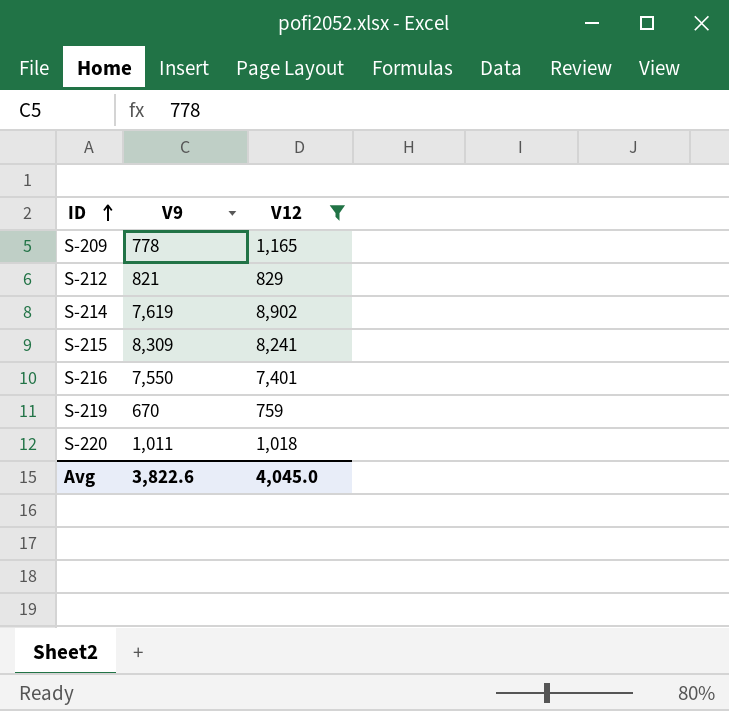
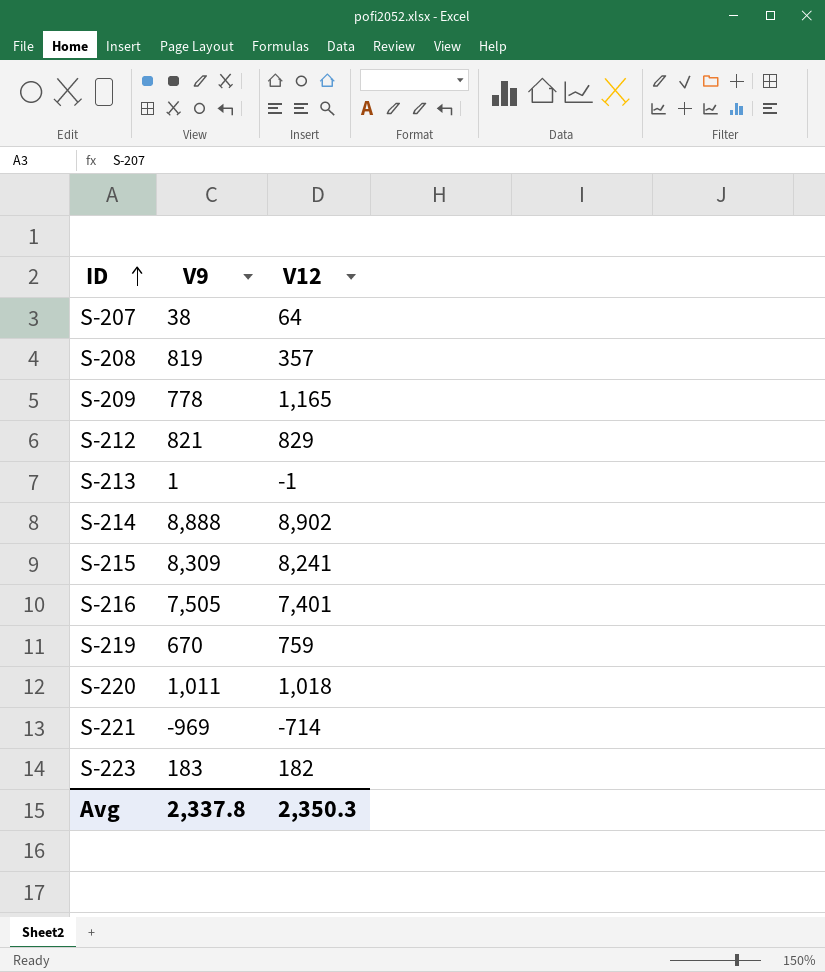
filter: V12 >= 759 -> none
S-214 | V9: 7,619 -> 8,888
S-216 | V9: 7,550 -> 7,505
Avg | V9: 3,822.6 -> 2,337.8
Avg | V12: 4,045.0 -> 2,350.3

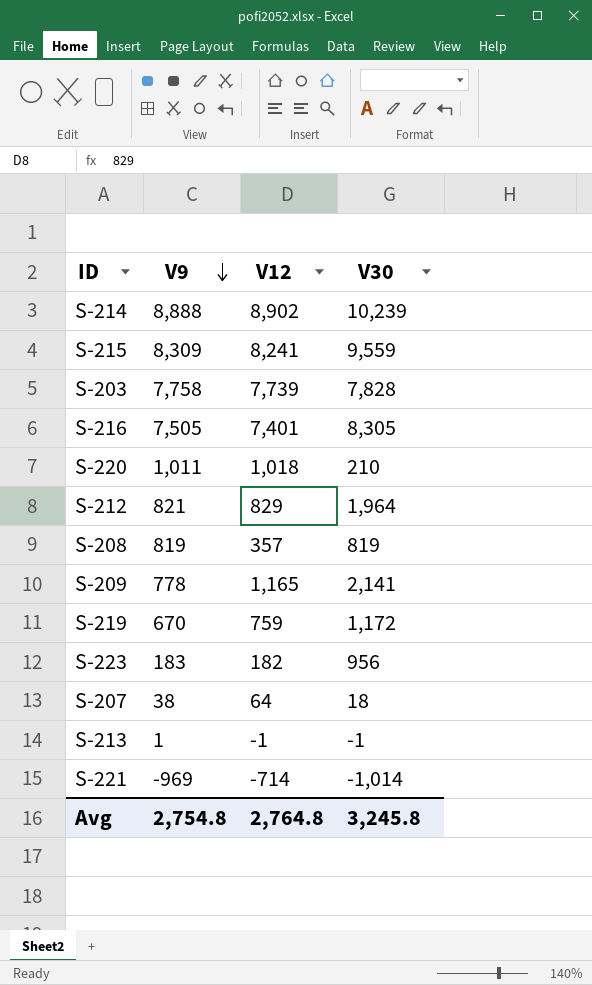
row order: ID ascending -> V9 descending
column V30 | position: none -> 4
row S-203: none -> 7,758 | 7,739 | 7,828
Avg | V9: 2,337.8 -> 2,754.8
Avg | V12: 2,350.3 -> 2,764.8

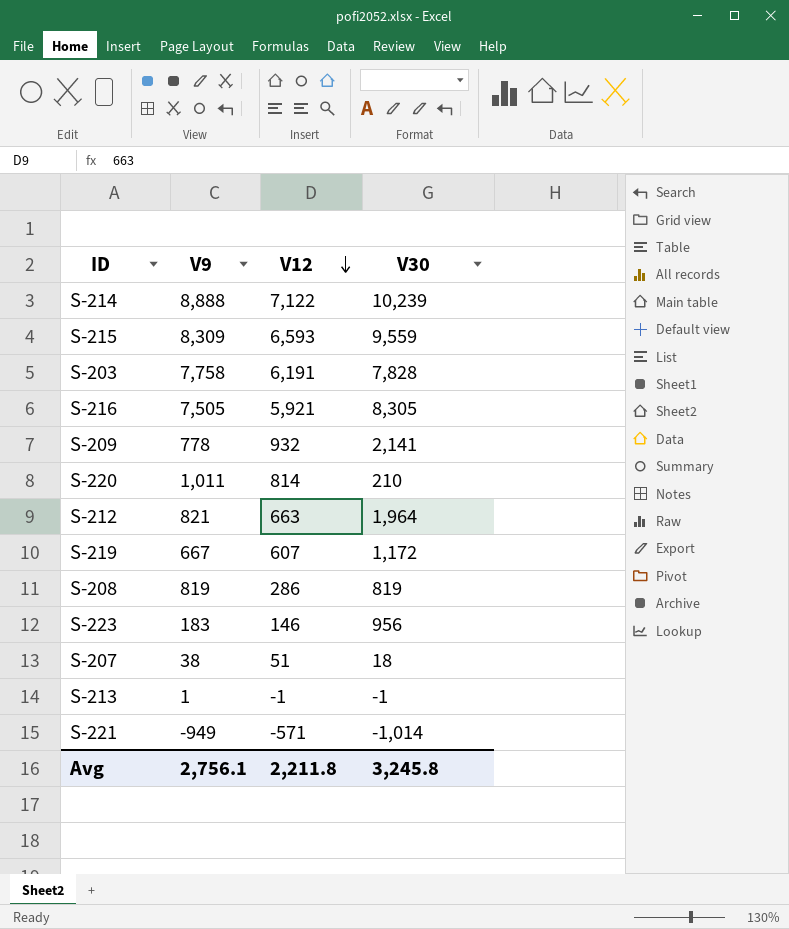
row order: V9 descending -> V12 descending
S-214 | V12: 8,902 -> 7,122
S-215 | V12: 8,241 -> 6,593
S-203 | V12: 7,739 -> 6,191
S-216 | V12: 7,401 -> 5,921
S-209 | V12: 1,165 -> 932
S-220 | V12: 1,018 -> 814
S-212 | V12: 829 -> 663
S-219 | V9: 670 -> 667
S-219 | V12: 759 -> 607
S-208 | V12: 357 -> 286
S-223 | V12: 182 -> 146
S-207 | V12: 64 -> 51
S-221 | V9: -969 -> -949
S-221 | V12: -714 -> -571
Avg | V9: 2,754.8 -> 2,756.1
Avg | V12: 2,764.8 -> 2,211.8

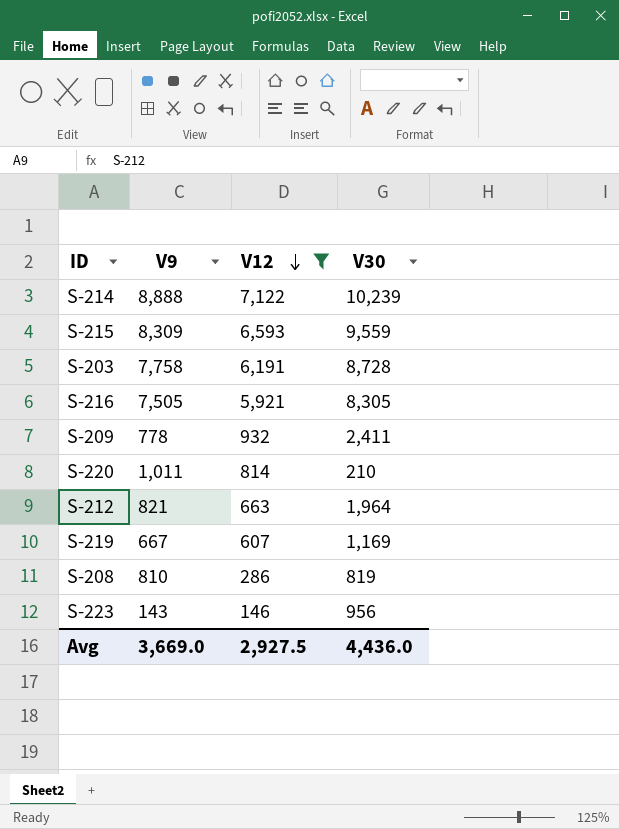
filter: none -> V12 >= 146
S-203 | V30: 7,828 -> 8,728
S-209 | V30: 2,141 -> 2,411
S-219 | V30: 1,172 -> 1,169
S-208 | V9: 819 -> 810
S-223 | V9: 183 -> 143
Avg | V9: 2,756.1 -> 3,669.0
Avg | V12: 2,211.8 -> 2,927.5
Avg | V30: 3,245.8 -> 4,436.0

